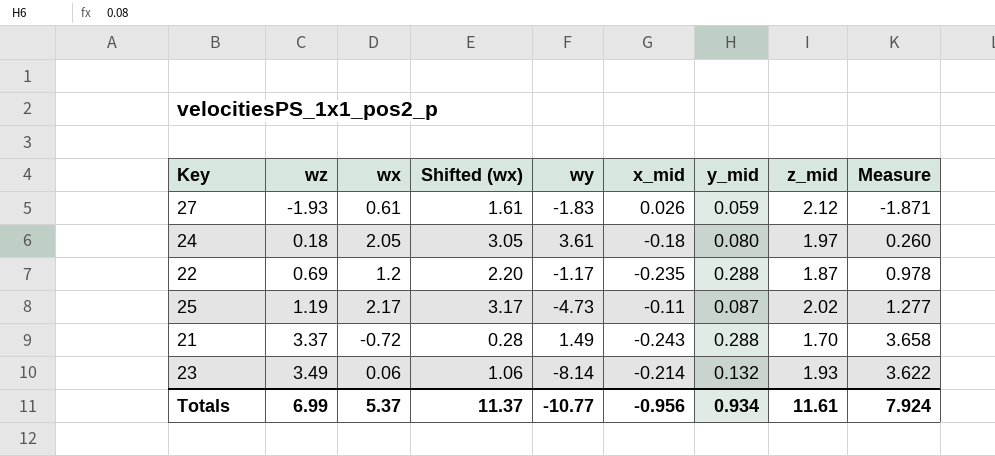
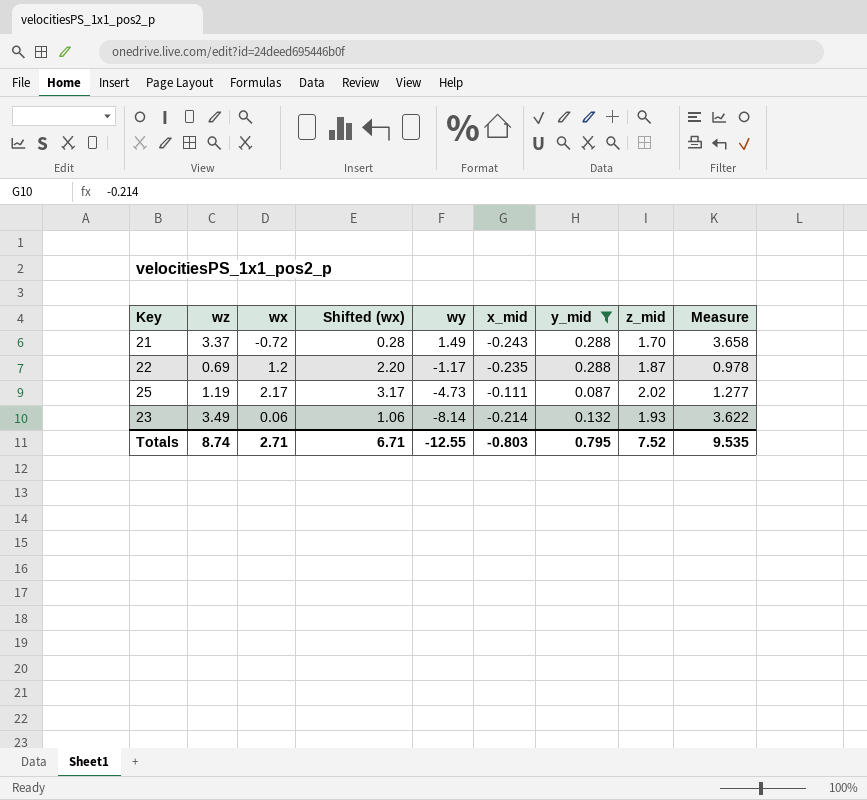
filter: none -> y_mid >= 0.087
row order: wz ascending -> wy descending
25 | x_mid: -0.11 -> -0.111
Totals | wz: 6.99 -> 8.74
Totals | wx: 5.37 -> 2.71
Totals | Shifted (wx): 11.37 -> 6.71
Totals | wy: -10.77 -> -12.55
Totals | x_mid: -0.956 -> -0.803
Totals | y_mid: 0.934 -> 0.795
Totals | z_mid: 11.61 -> 7.52
Totals | Measure: 7.924 -> 9.535

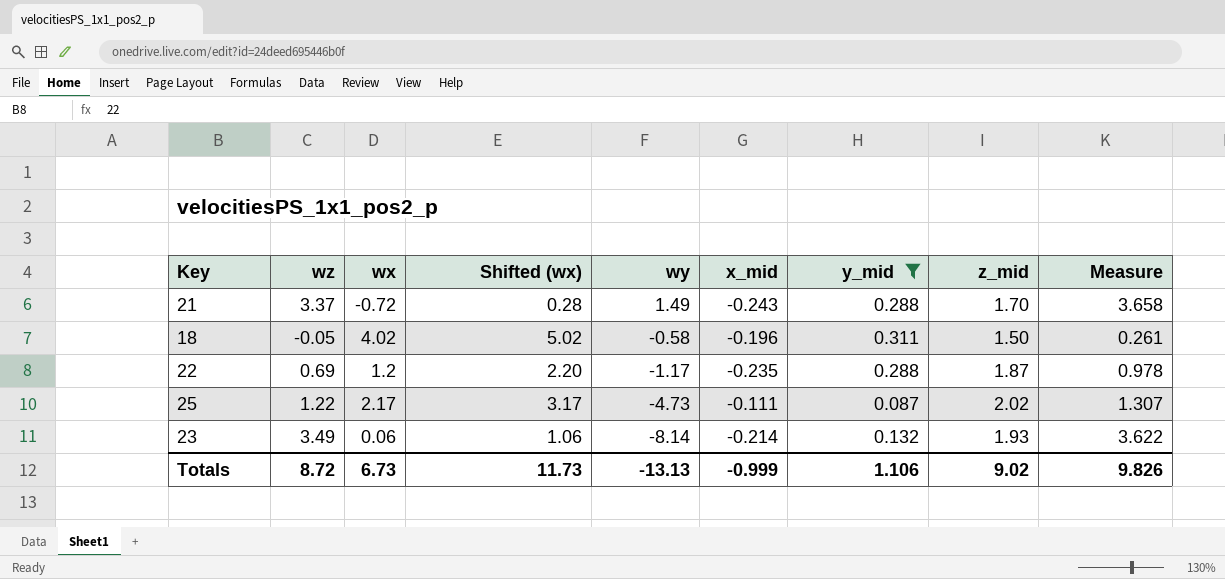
row 18: none -> -0.05 | 4.02 | 5.02 | -0.58 | -0.196 | 0.311 | 1.50 | 0.261
25 | wz: 1.19 -> 1.22
25 | Measure: 1.277 -> 1.307
Totals | wz: 8.74 -> 8.72
Totals | wx: 2.71 -> 6.73
Totals | Shifted (wx): 6.71 -> 11.73
Totals | wy: -12.55 -> -13.13
Totals | x_mid: -0.803 -> -0.999
Totals | y_mid: 0.795 -> 1.106
Totals | z_mid: 7.52 -> 9.02
Totals | Measure: 9.535 -> 9.826

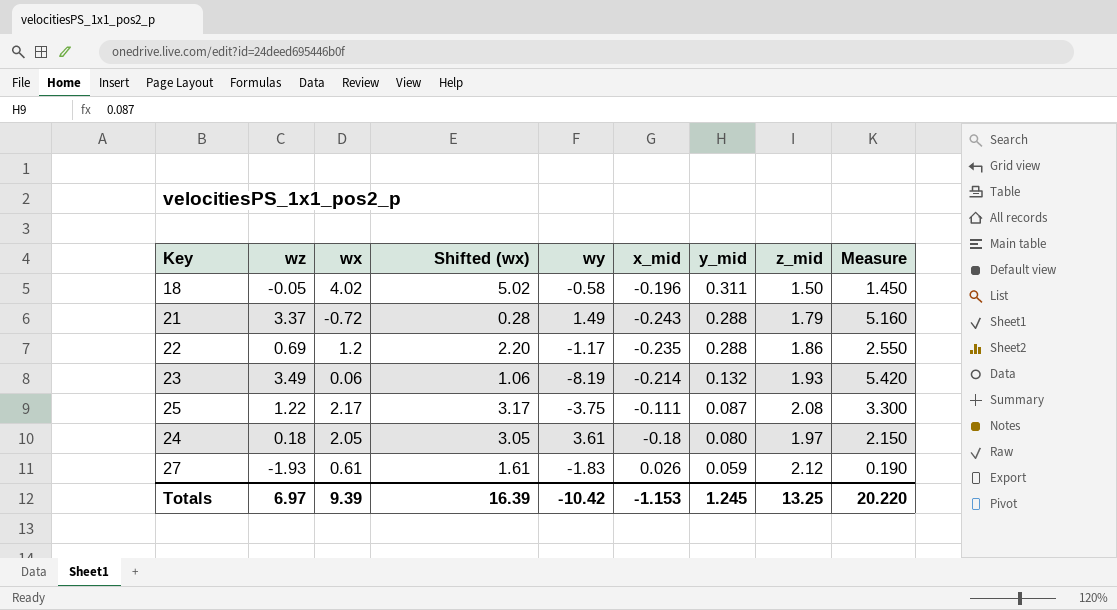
filter: y_mid >= 0.087 -> none
row order: wy descending -> y_mid descending
column Measure | formula: [wz] + [y_mid] -> [wz] + [z_mid]
21 | z_mid: 1.70 -> 1.79
22 | z_mid: 1.87 -> 1.86
23 | wy: -8.14 -> -8.19
25 | wy: -4.73 -> -3.75
25 | z_mid: 2.02 -> 2.08
Totals | wz: 8.72 -> 6.97
Totals | wx: 6.73 -> 9.39
Totals | Shifted (wx): 11.73 -> 16.39
Totals | wy: -13.13 -> -10.42
Totals | x_mid: -0.999 -> -1.153
Totals | y_mid: 1.106 -> 1.245
Totals | z_mid: 9.02 -> 13.25
Totals | Measure: 9.826 -> 20.220

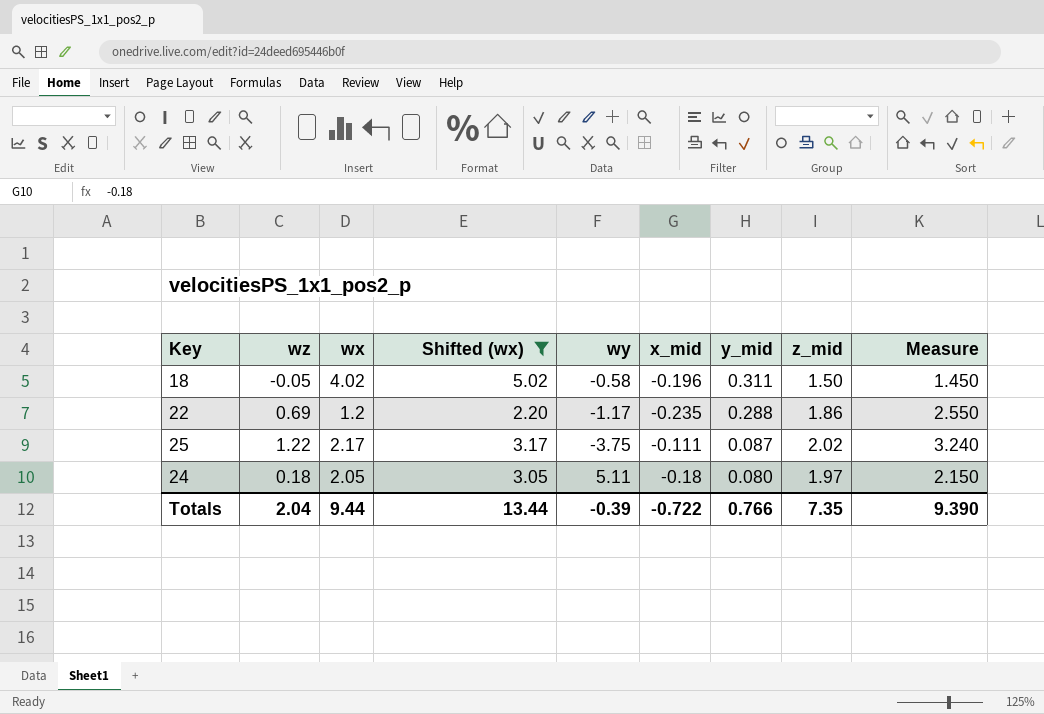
filter: none -> Shifted (wx) >= 2.20
25 | z_mid: 2.08 -> 2.02
25 | Measure: 3.300 -> 3.240
24 | wy: 3.61 -> 5.11
Totals | wz: 6.97 -> 2.04
Totals | wx: 9.39 -> 9.44
Totals | Shifted (wx): 16.39 -> 13.44
Totals | wy: -10.42 -> -0.39
Totals | x_mid: -1.153 -> -0.722
Totals | y_mid: 1.245 -> 0.766
Totals | z_mid: 13.25 -> 7.35
Totals | Measure: 20.220 -> 9.390

